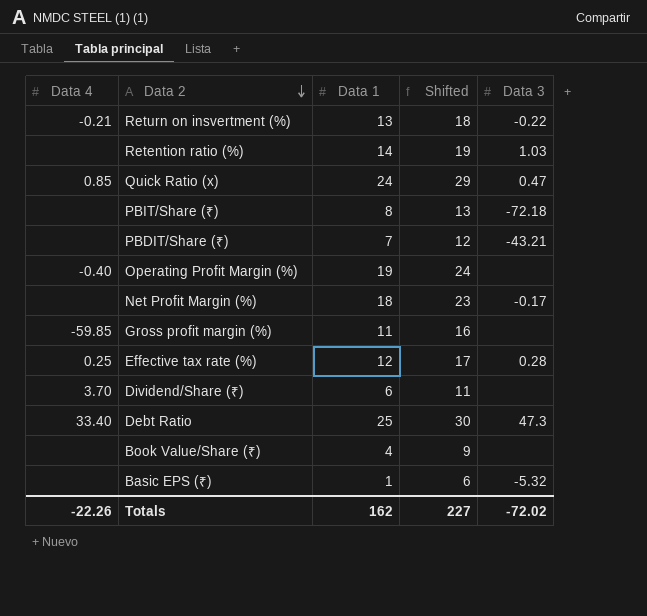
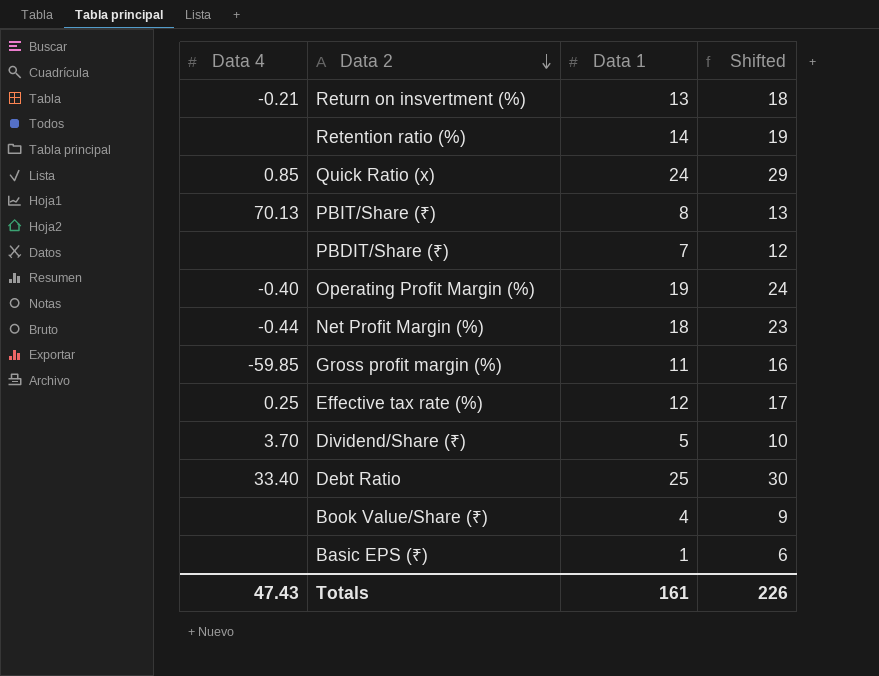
column Data 3 | position: 5 -> none
PBIT/Share (₹) | Data 4: none -> 70.13
Net Profit Margin (%) | Data 4: none -> -0.44
Dividend/Share (₹) | Data 1: 6 -> 5
Dividend/Share (₹) | Shifted: 11 -> 10
Totals | Data 4: -22.26 -> 47.43
Totals | Data 1: 162 -> 161
Totals | Shifted: 227 -> 226

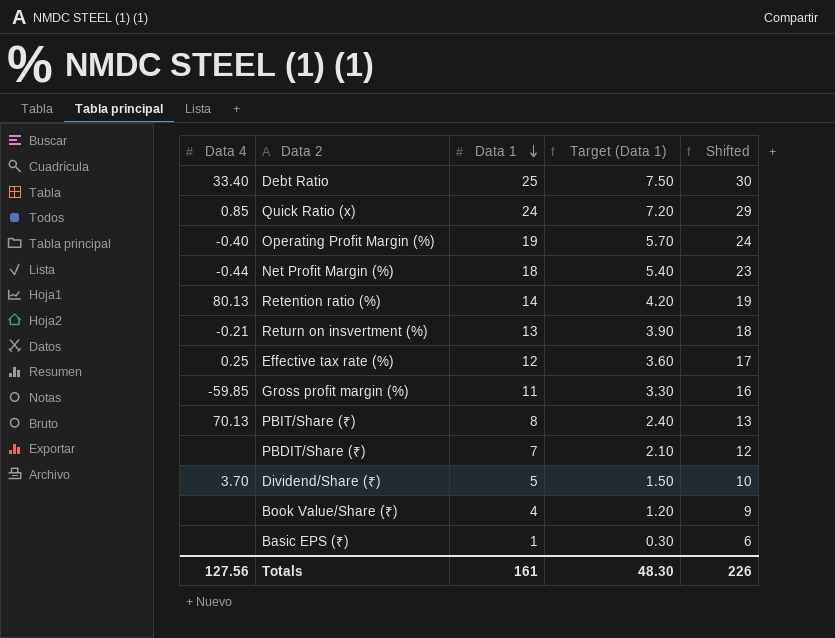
row order: Data 2 descending -> Data 1 descending
column Target (Data 1) | formula: none -> [Data 1] * 0.3
Retention ratio (%) | Data 4: none -> 80.13
Totals | Data 4: 47.43 -> 127.56

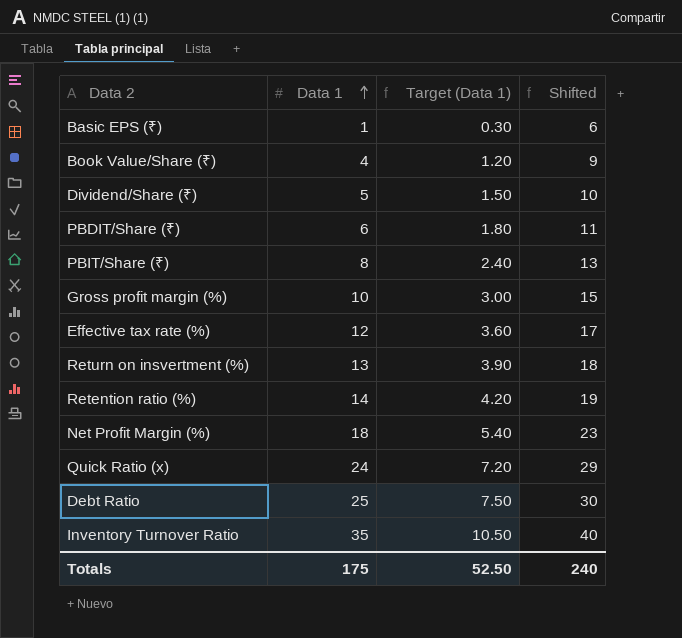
row order: Data 1 descending -> Data 1 ascending
column Data 4 | position: 1 -> none
row Operating Profit Margin (%): -0.40 | 19 | 5.70 | 24 -> none
PBDIT/Share (₹) | Data 1: 7 -> 6
PBDIT/Share (₹) | Target (Data 1): 2.10 -> 1.80
PBDIT/Share (₹) | Shifted: 12 -> 11
Gross profit margin (%) | Data 1: 11 -> 10
Gross profit margin (%) | Target (Data 1): 3.30 -> 3.00
Gross profit margin (%) | Shifted: 16 -> 15
row Inventory Turnover Ratio: none -> 35 | 10.50 | 40
Totals | Data 1: 161 -> 175
Totals | Target (Data 1): 48.30 -> 52.50
Totals | Shifted: 226 -> 240

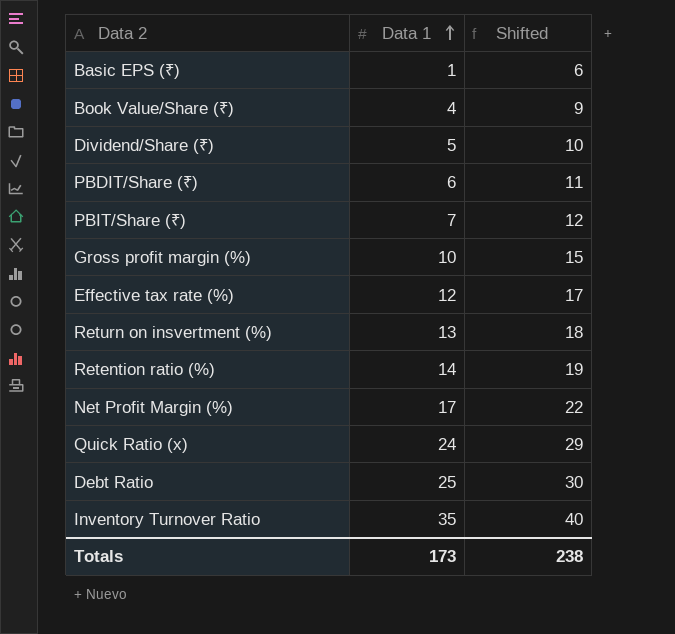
column Target (Data 1) | formula: [Data 1] * 0.3 -> none
PBIT/Share (₹) | Data 1: 8 -> 7
PBIT/Share (₹) | Shifted: 13 -> 12
Net Profit Margin (%) | Data 1: 18 -> 17
Net Profit Margin (%) | Shifted: 23 -> 22
Totals | Data 1: 175 -> 173
Totals | Shifted: 240 -> 238

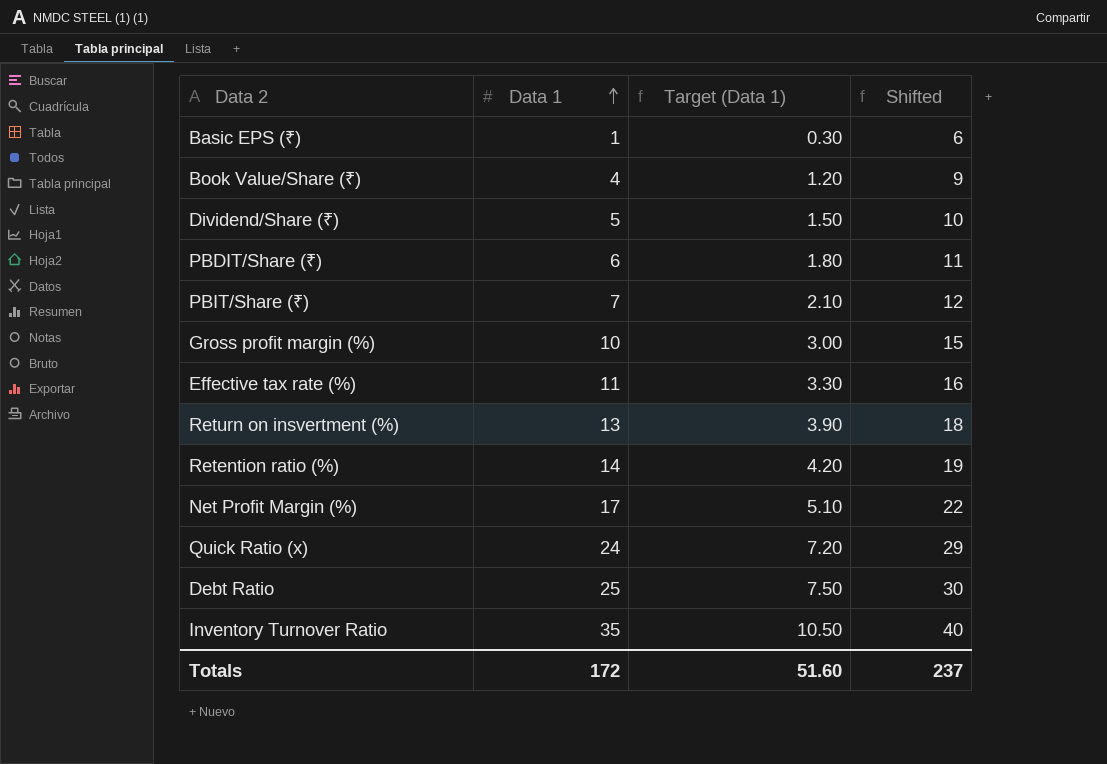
column Target (Data 1) | formula: none -> [Data 1] * 0.3
Effective tax rate (%) | Data 1: 12 -> 11
Effective tax rate (%) | Shifted: 17 -> 16
Totals | Data 1: 173 -> 172
Totals | Shifted: 238 -> 237

